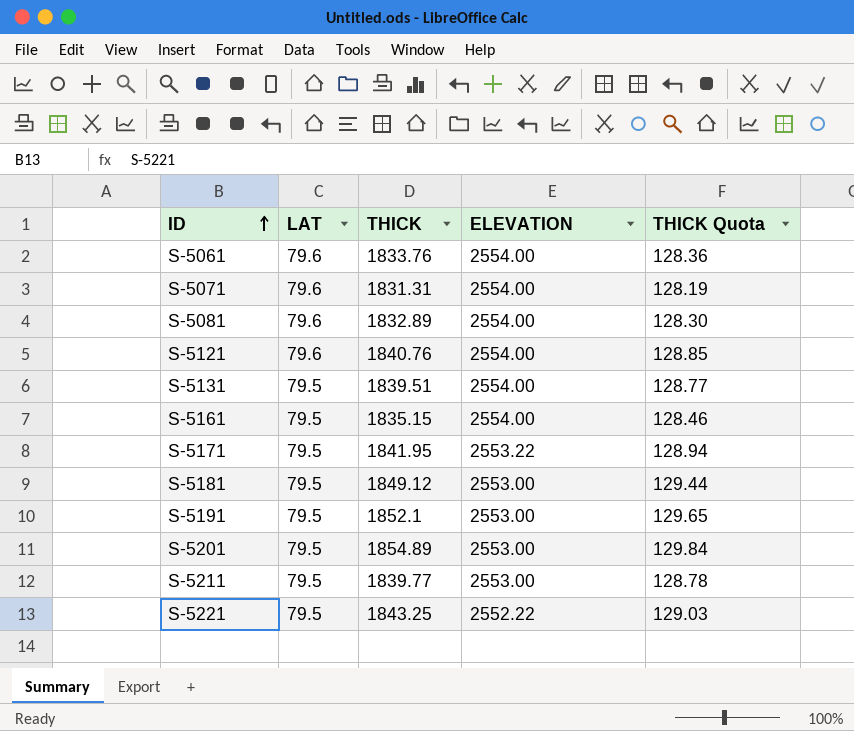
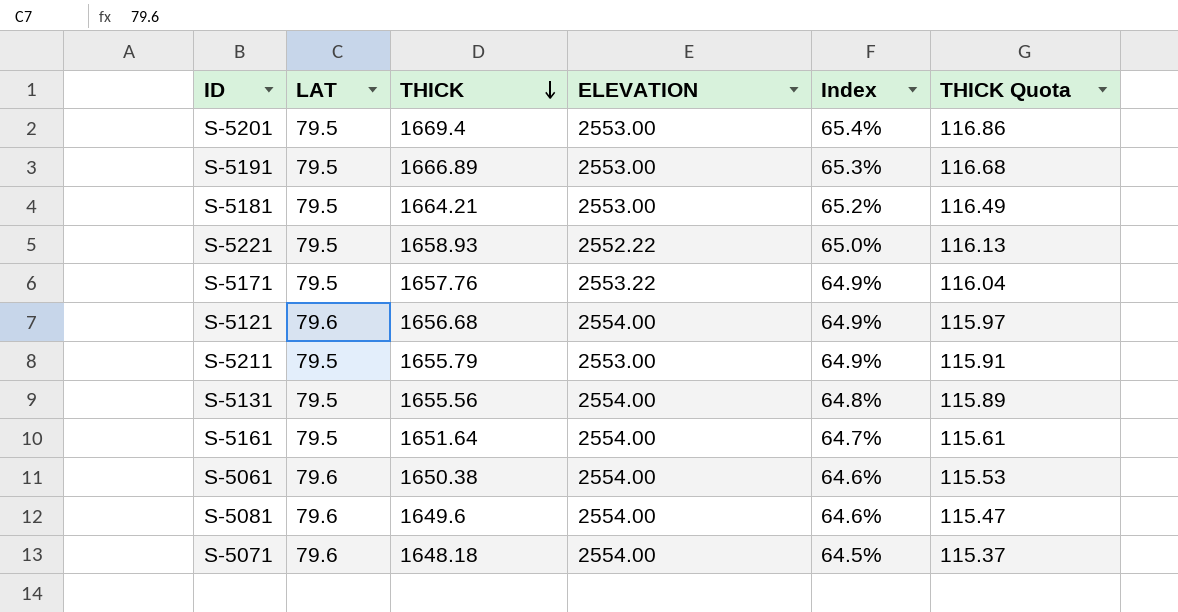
row order: ID ascending -> THICK descending
column Index | formula: none -> [THICK] / [ELEVATION]
S-5201 | THICK: 1854.89 -> 1669.4
S-5201 | THICK Quota: 129.84 -> 116.86
S-5191 | THICK: 1852.1 -> 1666.89
S-5191 | THICK Quota: 129.65 -> 116.68
S-5181 | THICK: 1849.12 -> 1664.21
S-5181 | THICK Quota: 129.44 -> 116.49
S-5221 | THICK: 1843.25 -> 1658.93
S-5221 | THICK Quota: 129.03 -> 116.13
S-5171 | THICK: 1841.95 -> 1657.76
S-5171 | THICK Quota: 128.94 -> 116.04
S-5121 | THICK: 1840.76 -> 1656.68
S-5121 | THICK Quota: 128.85 -> 115.97
S-5211 | THICK: 1839.77 -> 1655.79
S-5211 | THICK Quota: 128.78 -> 115.91
S-5131 | THICK: 1839.51 -> 1655.56
S-5131 | THICK Quota: 128.77 -> 115.89
S-5161 | THICK: 1835.15 -> 1651.64
S-5161 | THICK Quota: 128.46 -> 115.61
S-5061 | THICK: 1833.76 -> 1650.38
S-5061 | THICK Quota: 128.36 -> 115.53
S-5081 | THICK: 1832.89 -> 1649.6
S-5081 | THICK Quota: 128.30 -> 115.47
S-5071 | THICK: 1831.31 -> 1648.18
S-5071 | THICK Quota: 128.19 -> 115.37

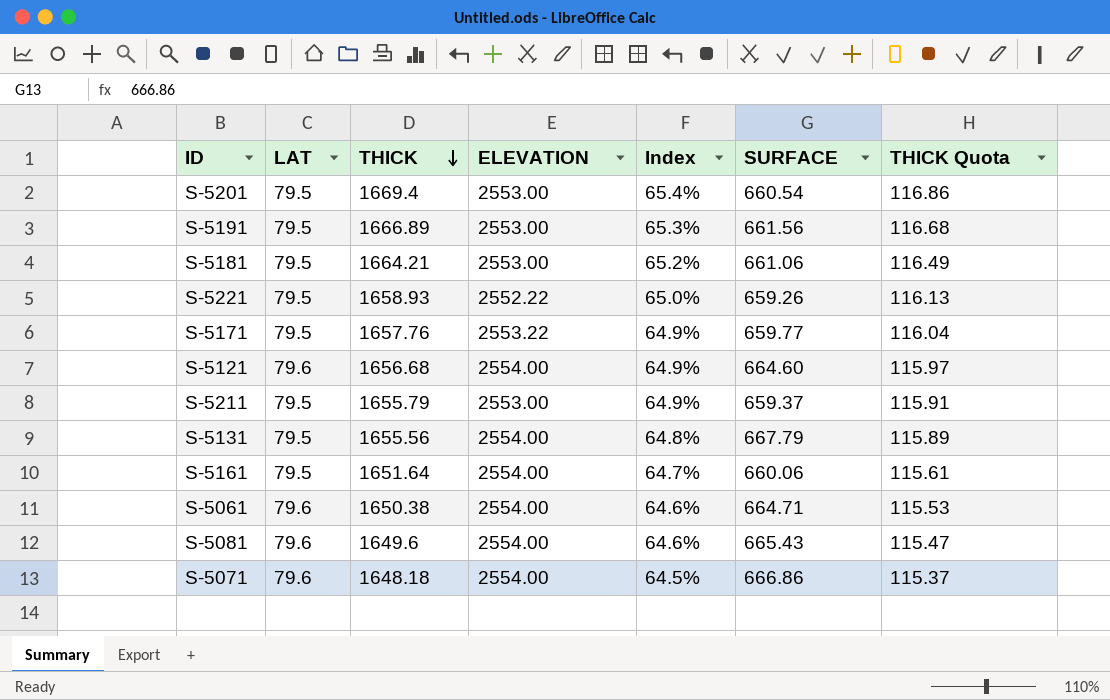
column SURFACE | position: none -> 6

